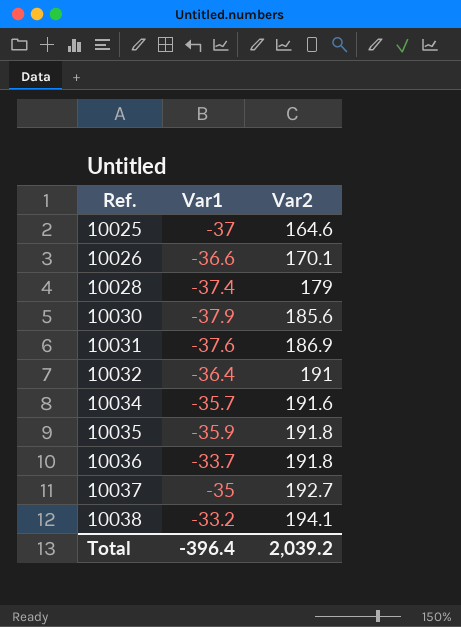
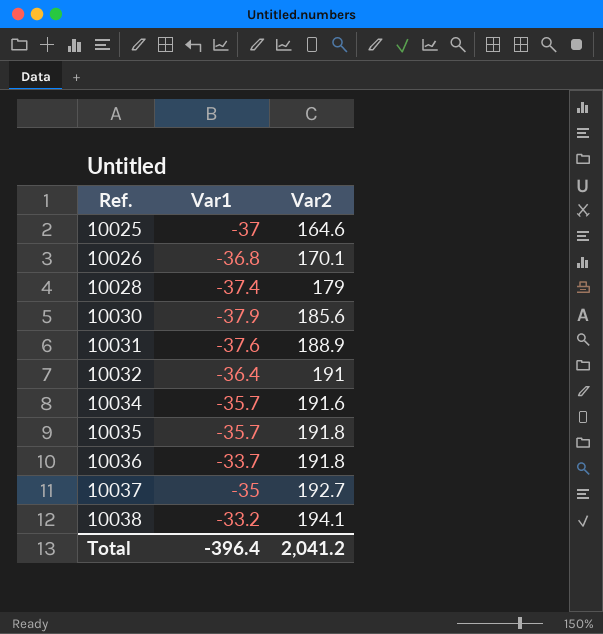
10026 | Var1: -36.6 -> -36.8
10031 | Var2: 186.9 -> 188.9
10035 | Var1: -35.9 -> -35.7
Total | Var2: 2,039.2 -> 2,041.2

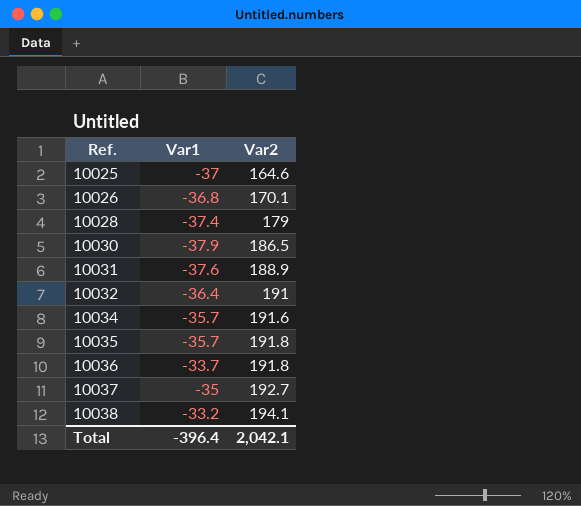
10030 | Var2: 185.6 -> 186.5
Total | Var2: 2,041.2 -> 2,042.1

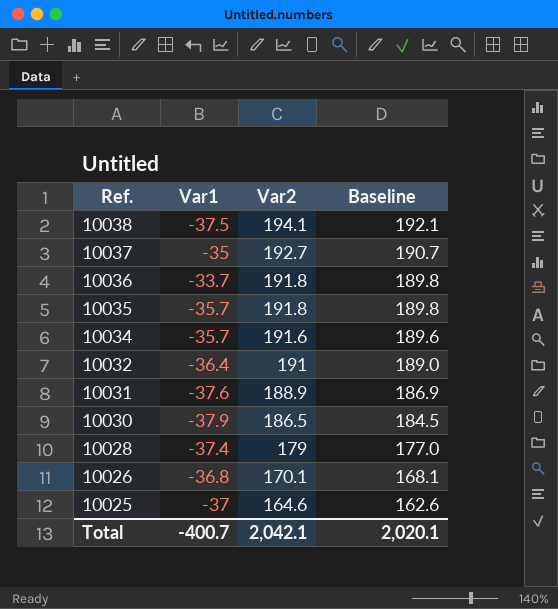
row order: Ref. ascending -> Ref. descending
column Baseline | formula: none -> [Var2] - 2
10038 | Var1: -33.2 -> -37.5
Total | Var1: -396.4 -> -400.7

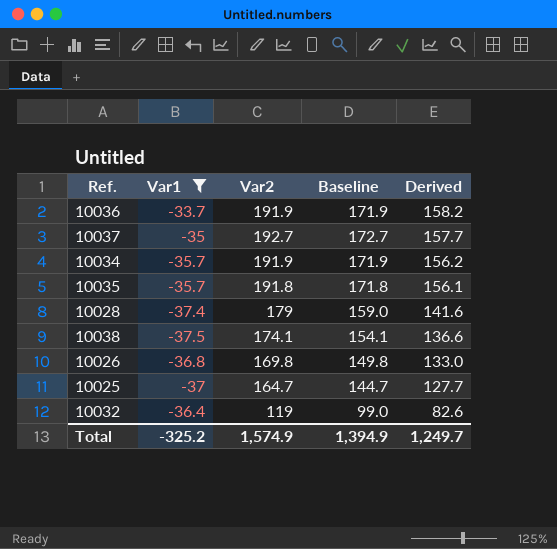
filter: none -> Var1 >= -37.5
row order: Ref. descending -> Derived descending
column Baseline | formula: [Var2] - 2 -> [Var2] - 20
column Derived | formula: none -> [Var1] + [Var2]
10036 | Var2: 191.8 -> 191.9
10034 | Var2: 191.6 -> 191.9
10038 | Var2: 194.1 -> 174.1
10026 | Var2: 170.1 -> 169.8
10025 | Var2: 164.6 -> 164.7
10032 | Var2: 191 -> 119
Total | Var1: -400.7 -> -325.2
Total | Var2: 2,042.1 -> 1,574.9
Total | Baseline: 2,020.1 -> 1,394.9

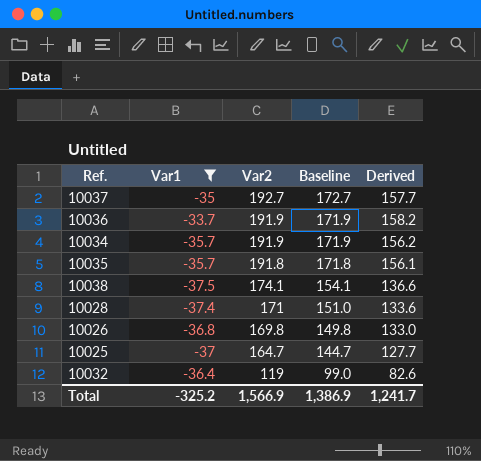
row order: Derived descending -> Var2 descending
10028 | Var2: 179 -> 171
10028 | Baseline: 159.0 -> 151.0
10028 | Derived: 141.6 -> 133.6
Total | Var2: 1,574.9 -> 1,566.9
Total | Baseline: 1,394.9 -> 1,386.9
Total | Derived: 1,249.7 -> 1,241.7

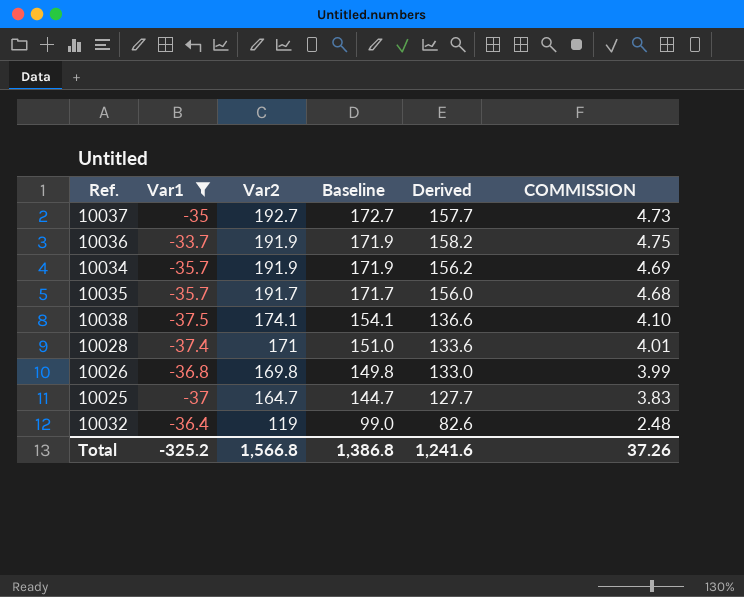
column COMMISSION | formula: none -> [Derived] * 0.03
10035 | Var2: 191.8 -> 191.7
10035 | Baseline: 171.8 -> 171.7
10035 | Derived: 156.1 -> 156.0
Total | Var2: 1,566.9 -> 1,566.8
Total | Baseline: 1,386.9 -> 1,386.8
Total | Derived: 1,241.7 -> 1,241.6

